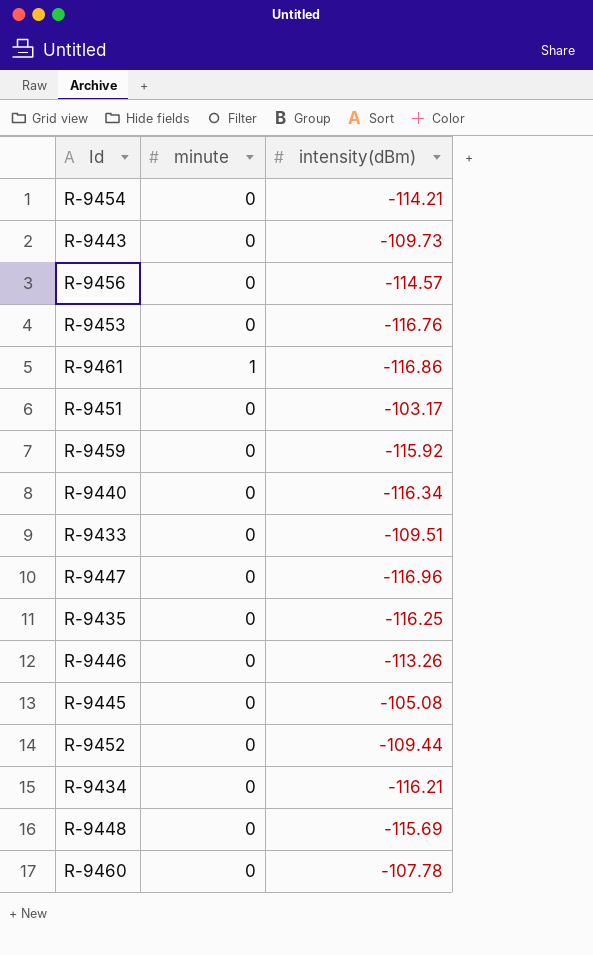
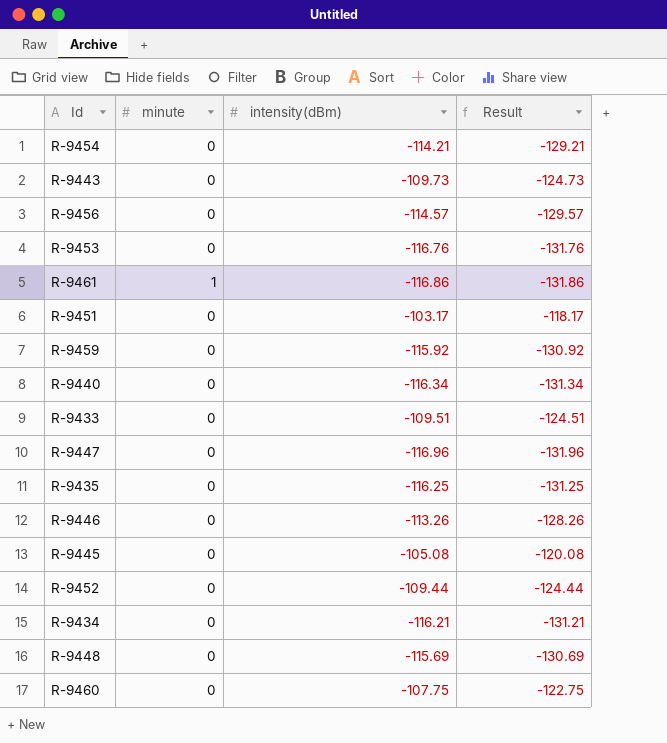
column Result | formula: none -> [intensity(dBm)] - 15
R-9460 | intensity(dBm): -107.78 -> -107.75

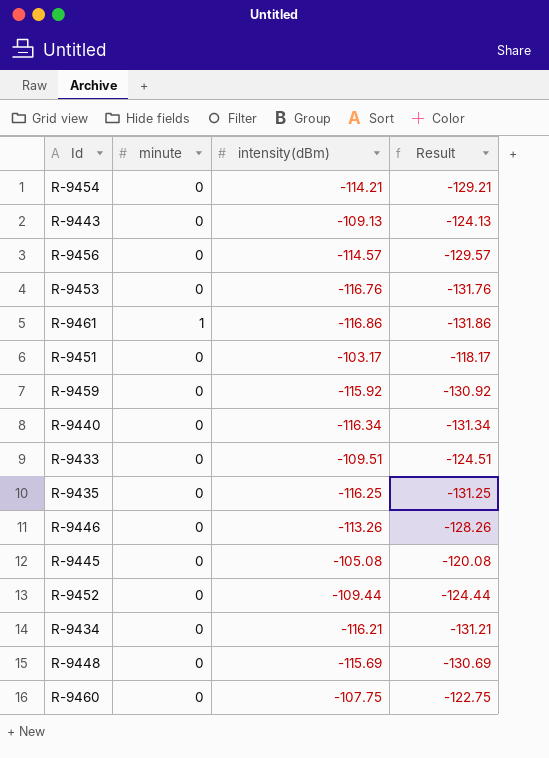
row R-9447: 0 | -116.96 | -131.96 -> none
R-9443 | intensity(dBm): -109.73 -> -109.13
R-9443 | Result: -124.73 -> -124.13

